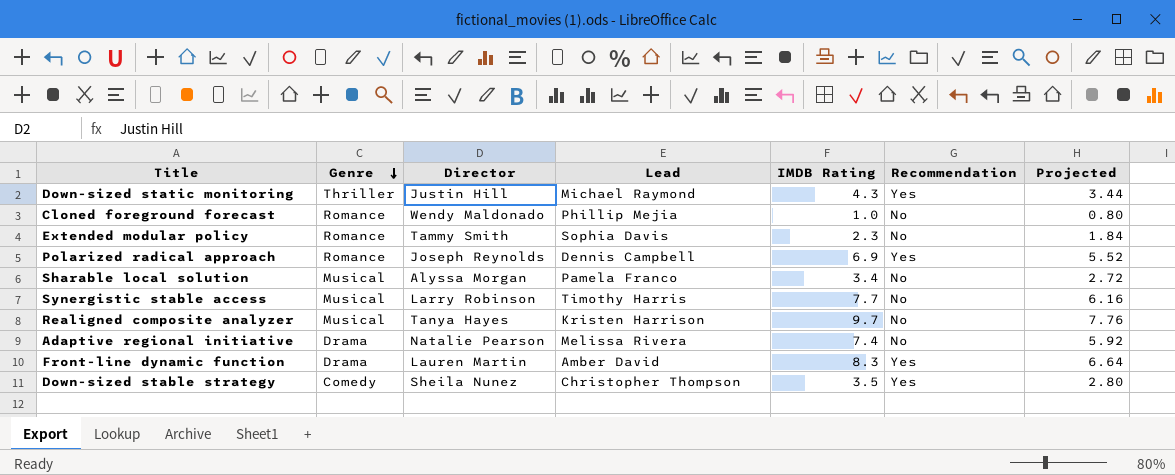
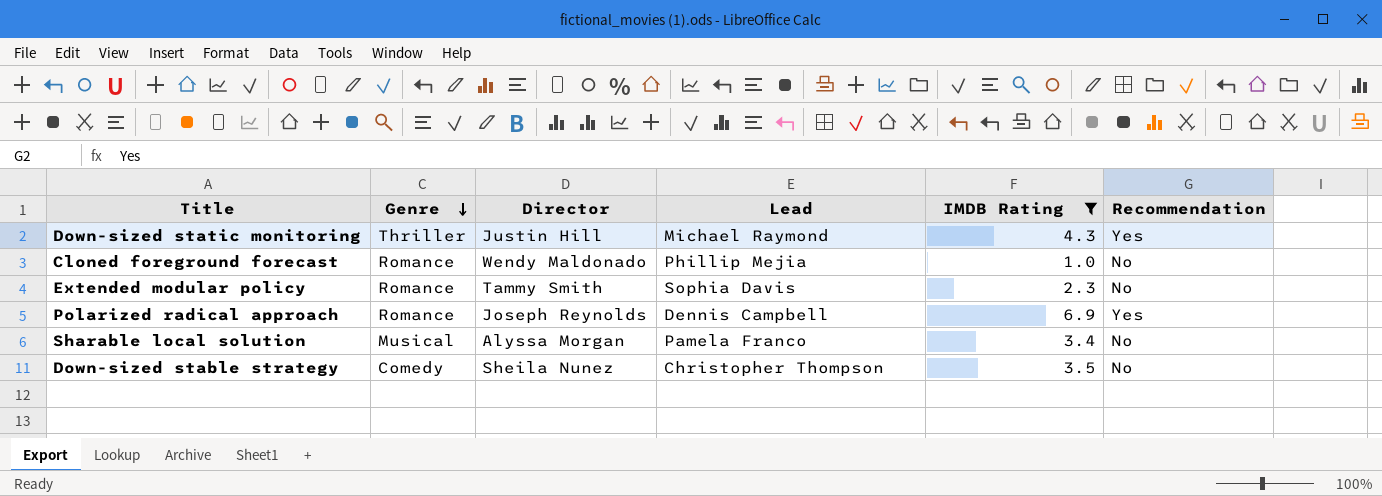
filter: none -> IMDB Rating <= 6.9
column Projected | formula: [IMDB Rating] * 0.8 -> none
Down-sized stable strategy | Recommendation: Yes -> No

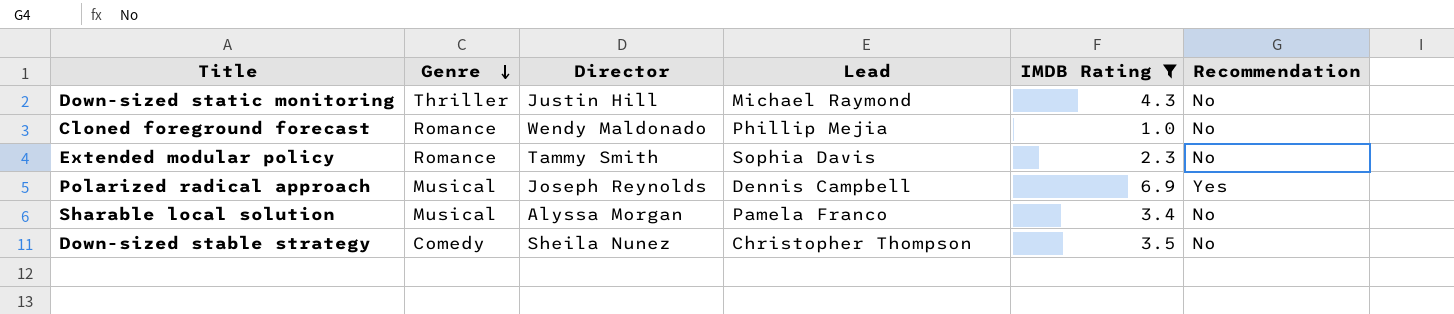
Down-sized static monitoring | Recommendation: Yes -> No
Polarized radical approach | Genre: Romance -> Musical

